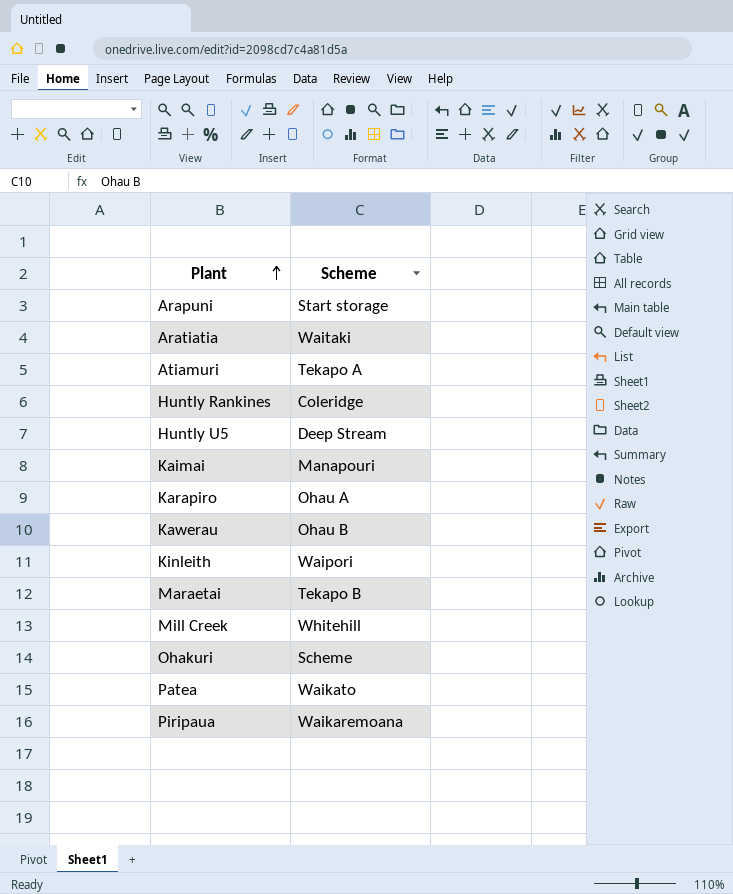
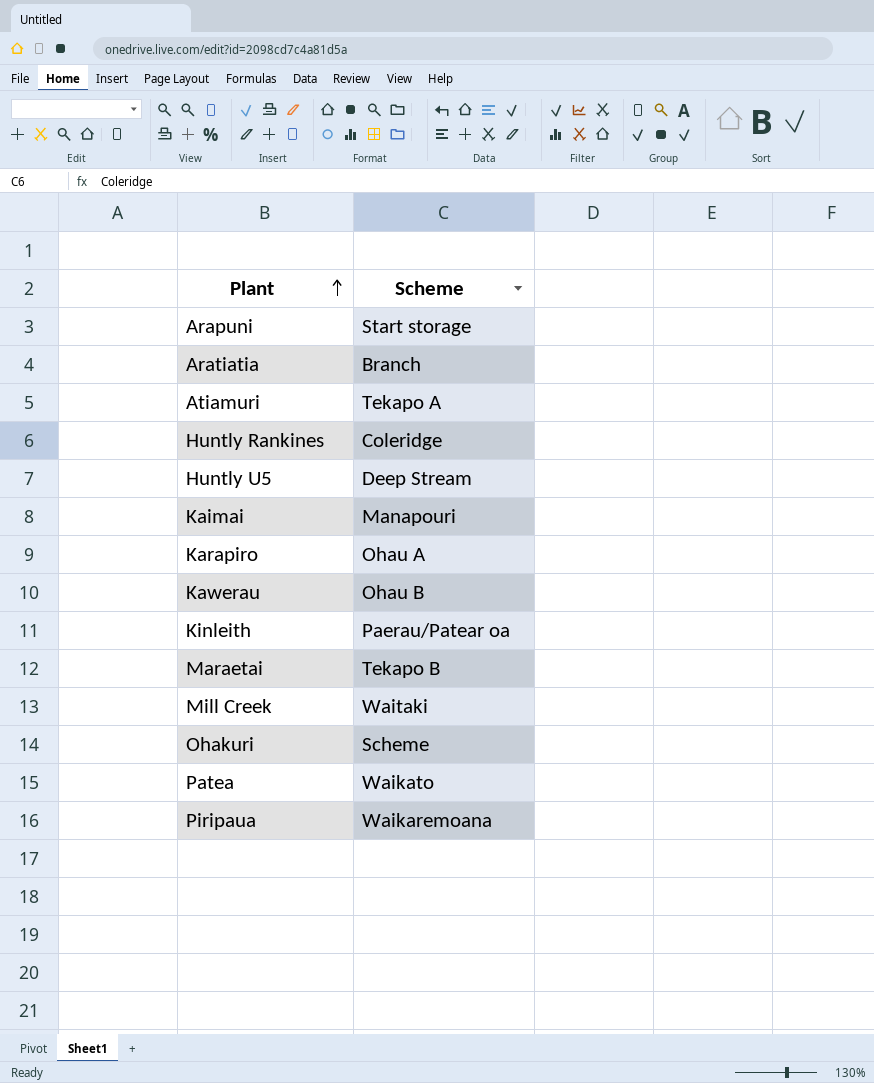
Aratiatia | Scheme: Waitaki -> Branch
Kinleith | Scheme: Waipori -> Paerau/Patear oa
Mill Creek | Scheme: Whitehill -> Waitaki

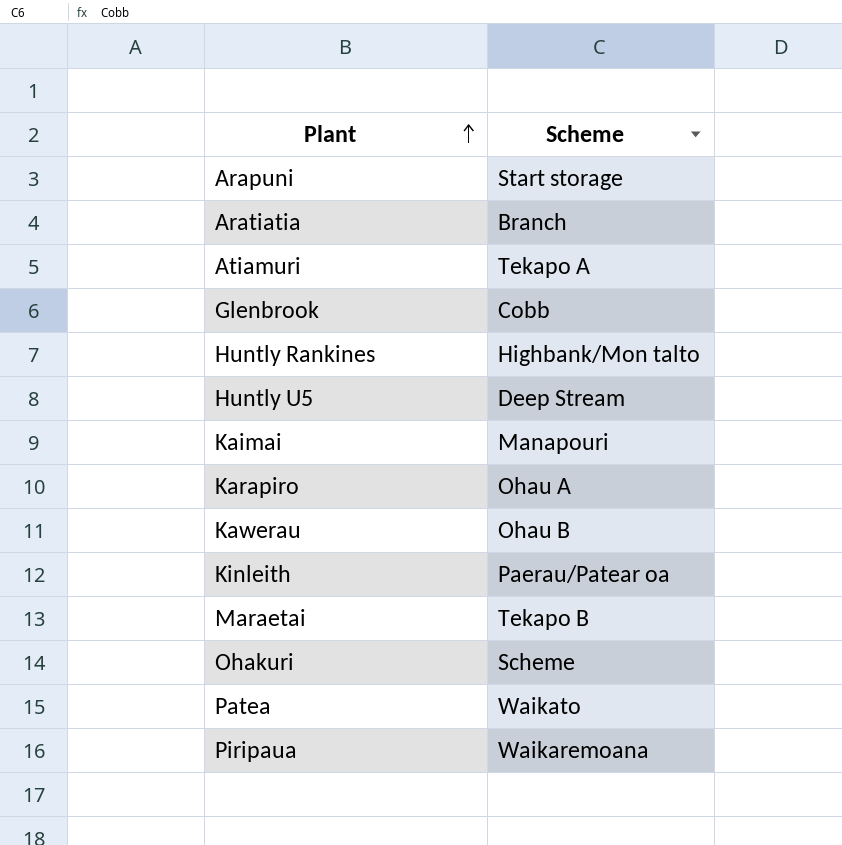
row Mill Creek: Waitaki -> none
row Glenbrook: none -> Cobb
Huntly Rankines | Scheme: Coleridge -> Highbank/Mon talto

